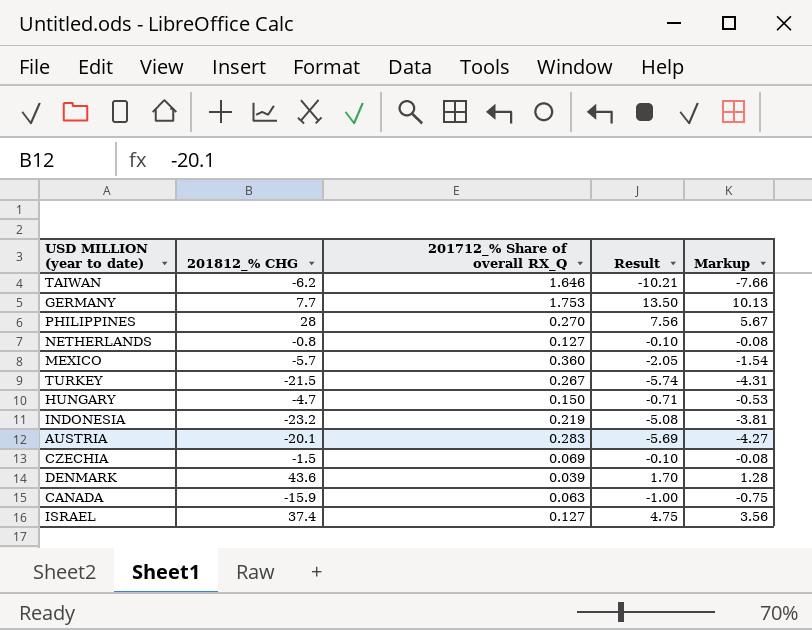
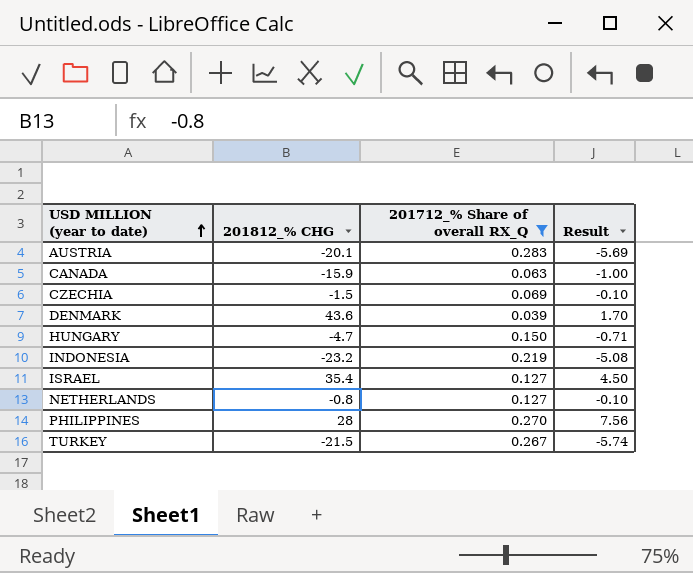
filter: none -> 201712_% Share of overall RX_Q <= 0.283
row order: none -> USD MILLION (year to date) ascending
column Markup | formula: [Result] * 0.75 -> none
ISRAEL | 201812_% CHG: 37.4 -> 35.4
ISRAEL | Result: 4.75 -> 4.50

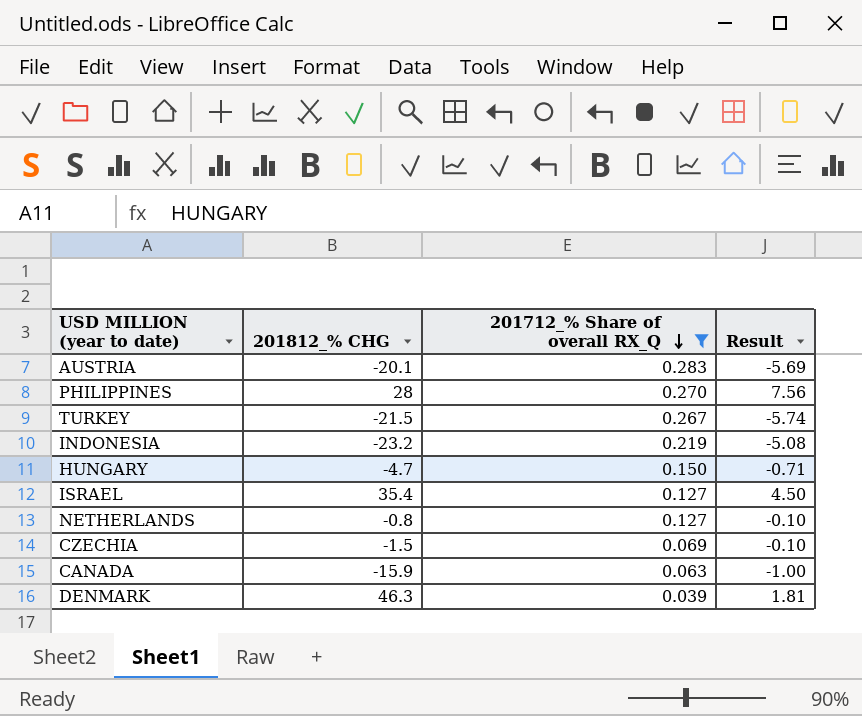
row order: USD MILLION (year to date) ascending -> 201712_% Share of overall RX_Q descending
DENMARK | 201812_% CHG: 43.6 -> 46.3
DENMARK | Result: 1.70 -> 1.81

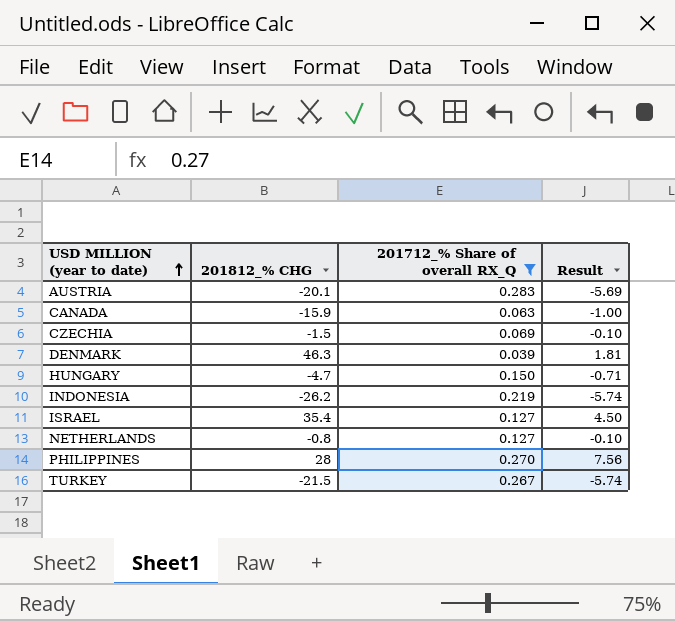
row order: 201712_% Share of overall RX_Q descending -> USD MILLION (year to date) ascending
INDONESIA | 201812_% CHG: -23.2 -> -26.2
INDONESIA | Result: -5.08 -> -5.74

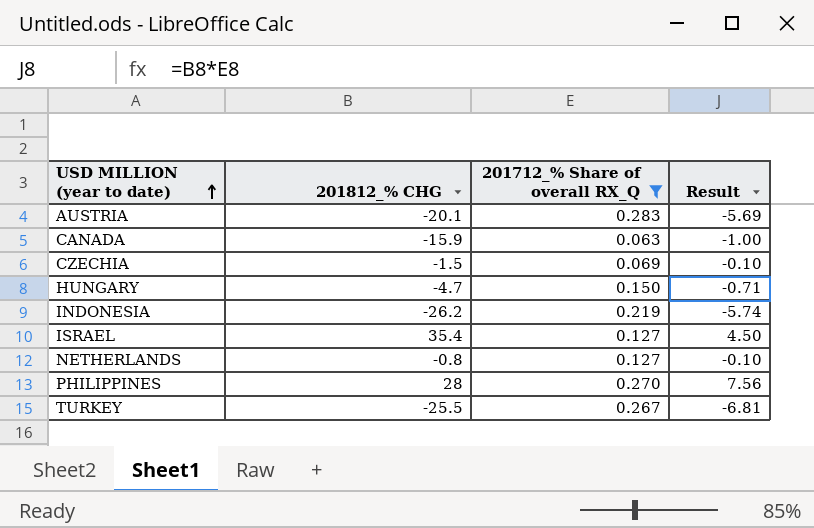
row DENMARK: 46.3 | 0.039 | 1.81 -> none
TURKEY | 201812_% CHG: -21.5 -> -25.5
TURKEY | Result: -5.74 -> -6.81

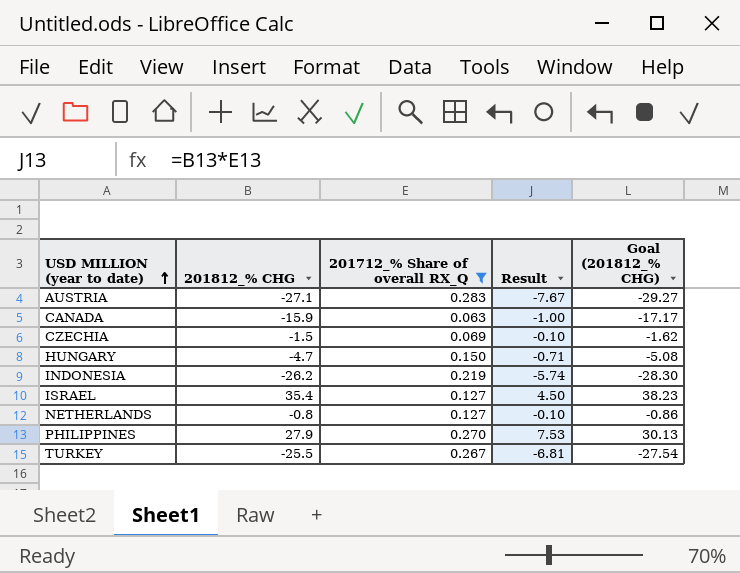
column Goal (201812_% CHG) | formula: none -> [201812_% CHG] * 1.08
AUSTRIA | 201812_% CHG: -20.1 -> -27.1
AUSTRIA | Result: -5.69 -> -7.67
PHILIPPINES | 201812_% CHG: 28 -> 27.9
PHILIPPINES | Result: 7.56 -> 7.53

